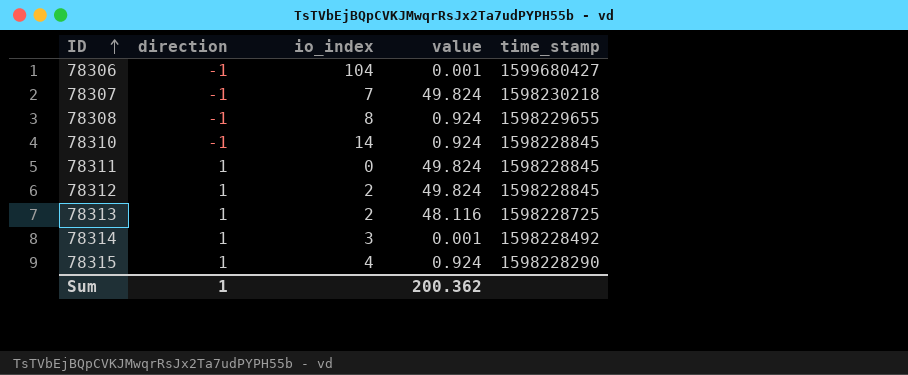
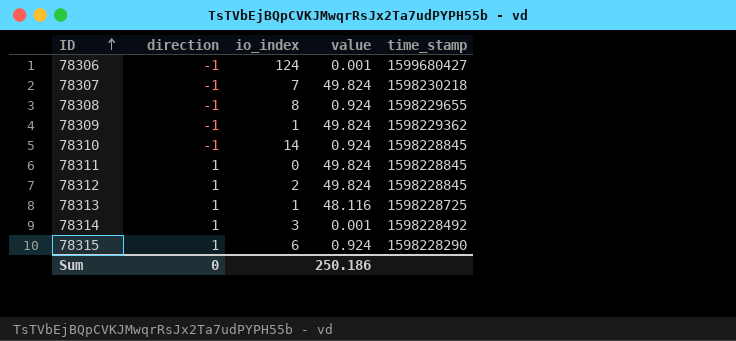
78306 | io_index: 104 -> 124
row 78309: none -> -1 | 1 | 49.824 | 1598229362
78313 | io_index: 2 -> 1
78315 | io_index: 4 -> 6
Sum | direction: 1 -> 0
Sum | value: 200.362 -> 250.186

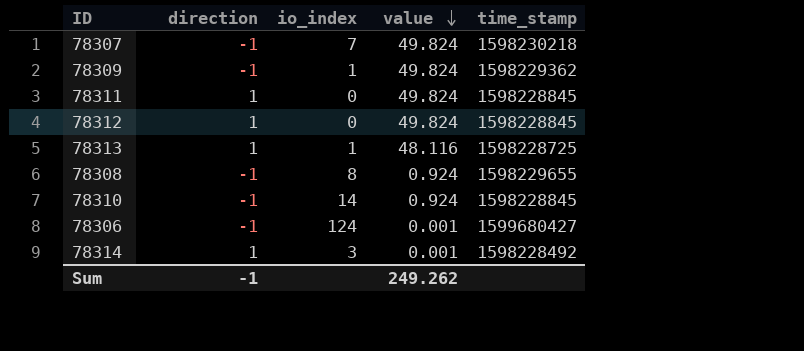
row order: ID ascending -> value descending
row 78315: 1 | 6 | 0.924 | 1598228290 -> none
78312 | io_index: 2 -> 0
Sum | direction: 0 -> -1
Sum | value: 250.186 -> 249.262

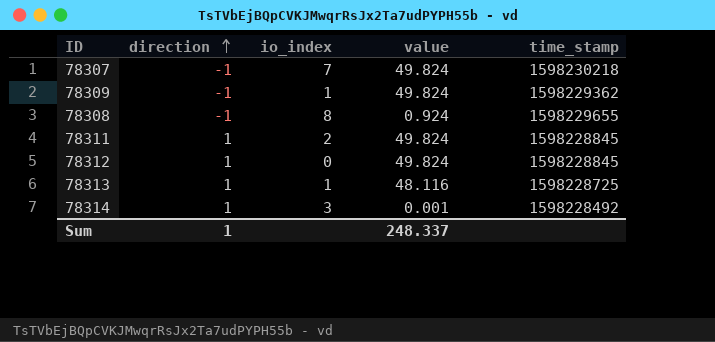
row order: value descending -> direction ascending
row 78310: -1 | 14 | 0.924 | 1598228845 -> none
row 78306: -1 | 124 | 0.001 | 1599680427 -> none
78311 | io_index: 0 -> 2
Sum | direction: -1 -> 1
Sum | value: 249.262 -> 248.337

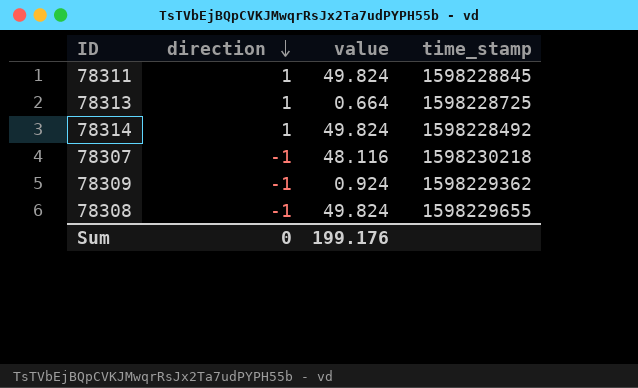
row order: direction ascending -> direction descending
column io_index | position: 3 -> none
row 78312: 1 | 0 | 49.824 | 1598228845 -> none
78313 | value: 48.116 -> 0.664
78314 | value: 0.001 -> 49.824
78307 | value: 49.824 -> 48.116
78309 | value: 49.824 -> 0.924
78308 | value: 0.924 -> 49.824
Sum | direction: 1 -> 0
Sum | value: 248.337 -> 199.176

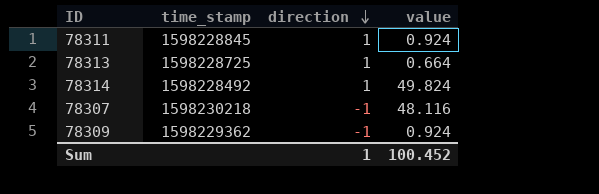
column time_stamp | position: 4 -> 2
row 78308: -1 | 49.824 | 1598229655 -> none
78311 | value: 49.824 -> 0.924
Sum | direction: 0 -> 1
Sum | value: 199.176 -> 100.452

